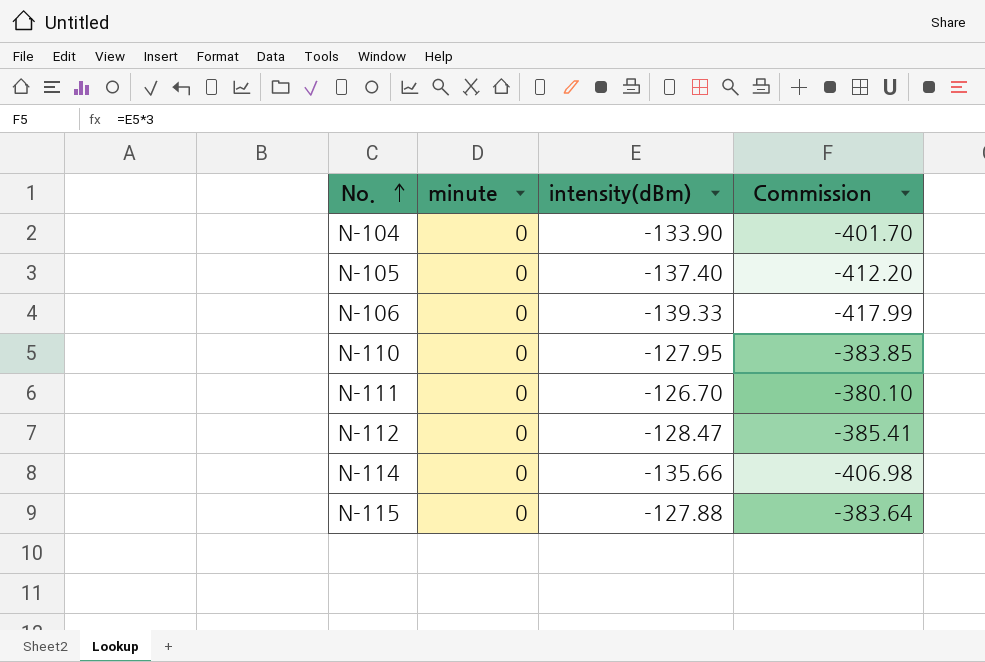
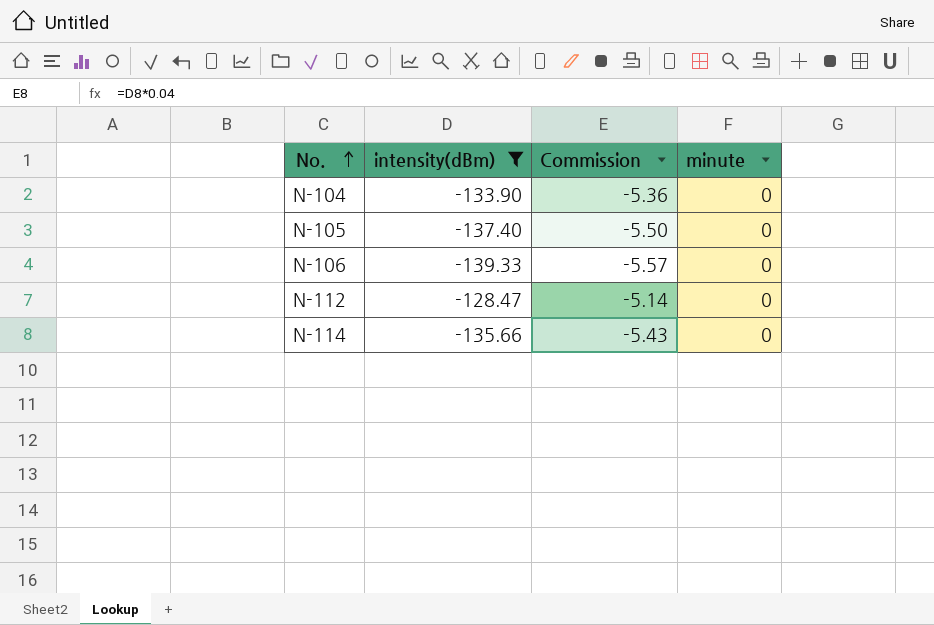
filter: none -> intensity(dBm) <= -128.47
column Commission | formula: [intensity(dBm)] * 3 -> [intensity(dBm)] * 0.04
column minute | position: 2 -> 4

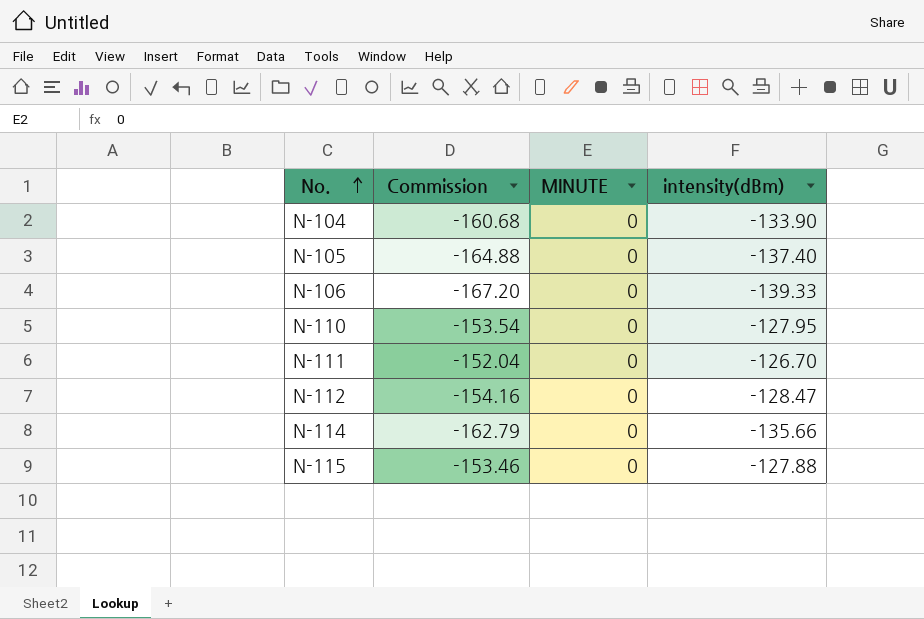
filter: intensity(dBm) <= -128.47 -> none
column Commission | formula: [intensity(dBm)] * 0.04 -> [intensity(dBm)] * 1.2
column name: minute -> MINUTE
column intensity(dBm) | position: 2 -> 4

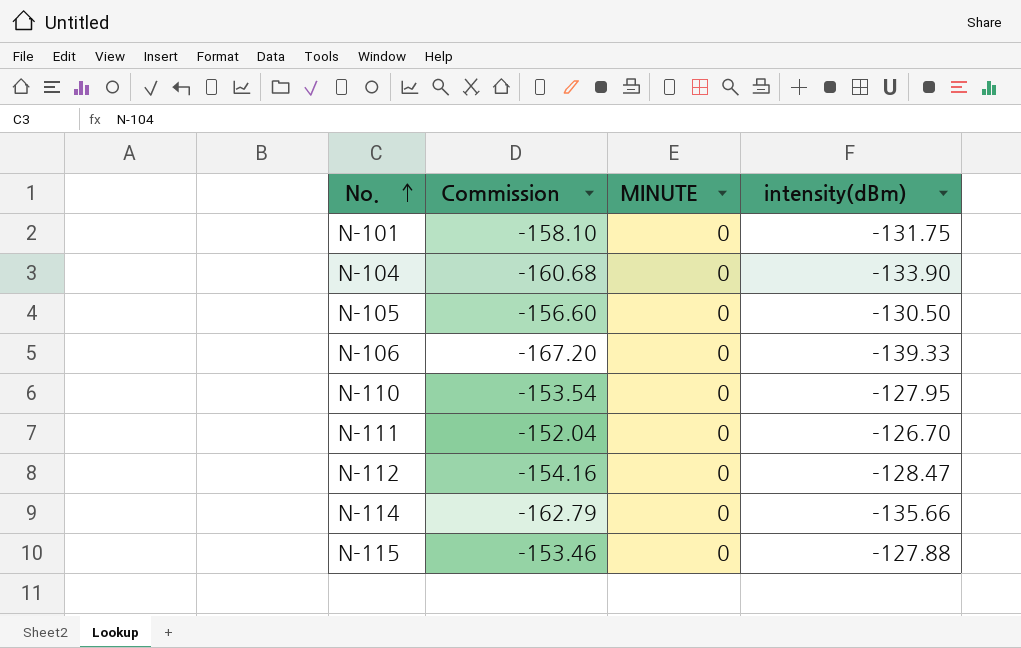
row N-101: none -> -158.10 | 0 | -131.75
N-105 | Commission: -164.88 -> -156.60
N-105 | intensity(dBm): -137.40 -> -130.50

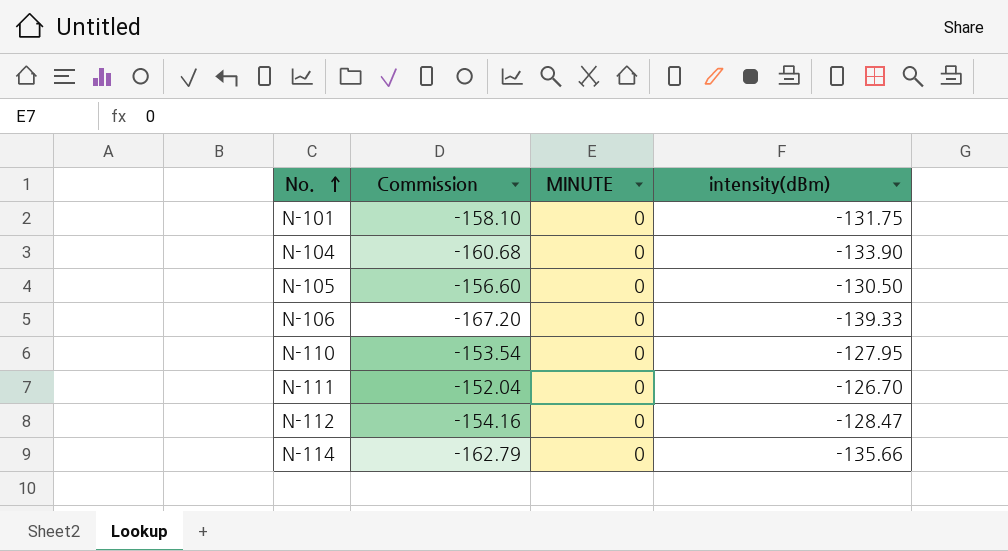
row N-115: -153.46 | 0 | -127.88 -> none

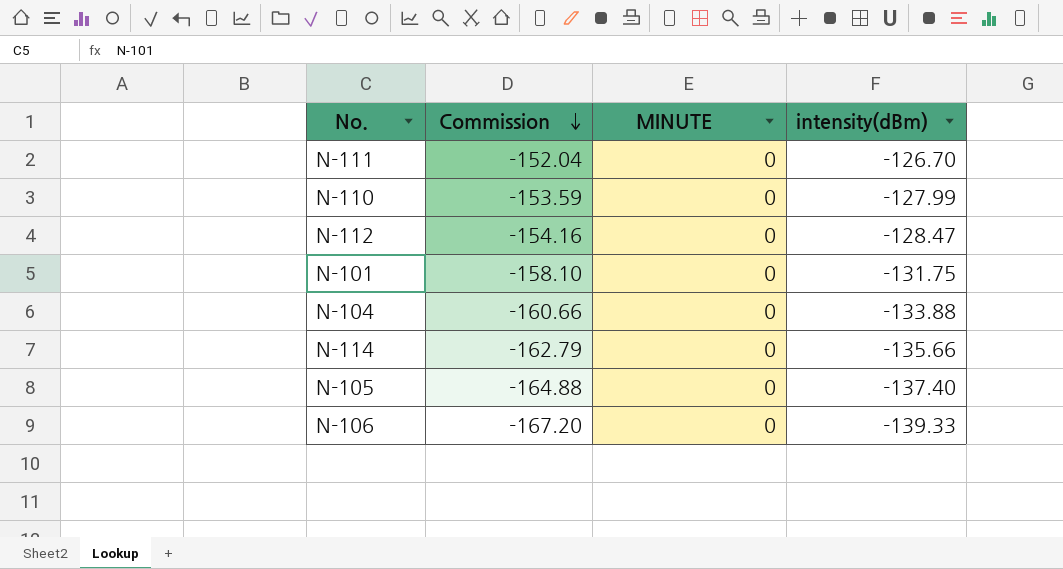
row order: No. ascending -> Commission descending
N-110 | Commission: -153.54 -> -153.59
N-110 | intensity(dBm): -127.95 -> -127.99
N-104 | Commission: -160.68 -> -160.66
N-104 | intensity(dBm): -133.90 -> -133.88
N-105 | Commission: -156.60 -> -164.88
N-105 | intensity(dBm): -130.50 -> -137.40

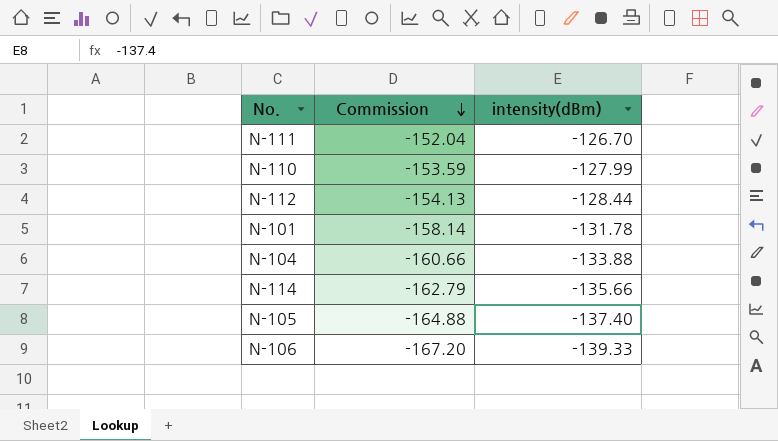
column MINUTE | position: 3 -> none
N-112 | Commission: -154.16 -> -154.13
N-112 | intensity(dBm): -128.47 -> -128.44
N-101 | Commission: -158.10 -> -158.14
N-101 | intensity(dBm): -131.75 -> -131.78

